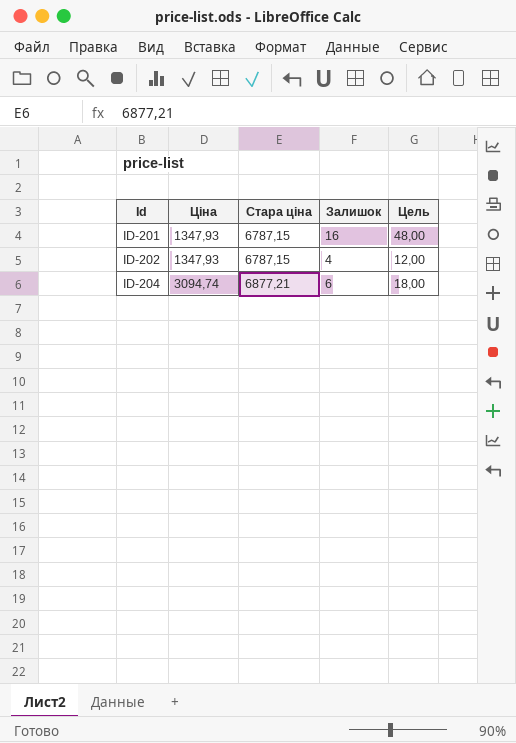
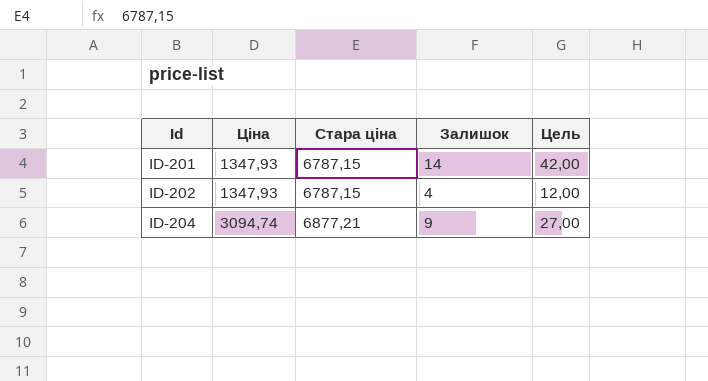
ID-201 | Залишок: 16 -> 14
ID-201 | Цель: 48,00 -> 42,00
ID-204 | Залишок: 6 -> 9
ID-204 | Цель: 18,00 -> 27,00

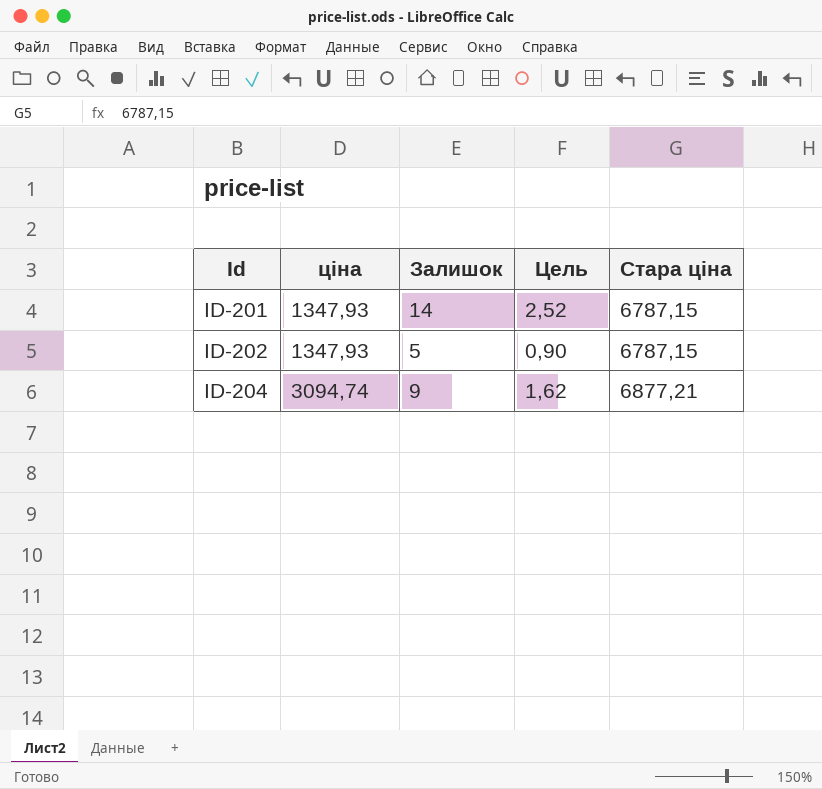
column name: Ціна -> ціна
column Цель | formula: [Залишок] * 3 -> [Залишок] * 0,18
column Стара ціна | position: 3 -> 5
ID-202 | Залишок: 4 -> 5

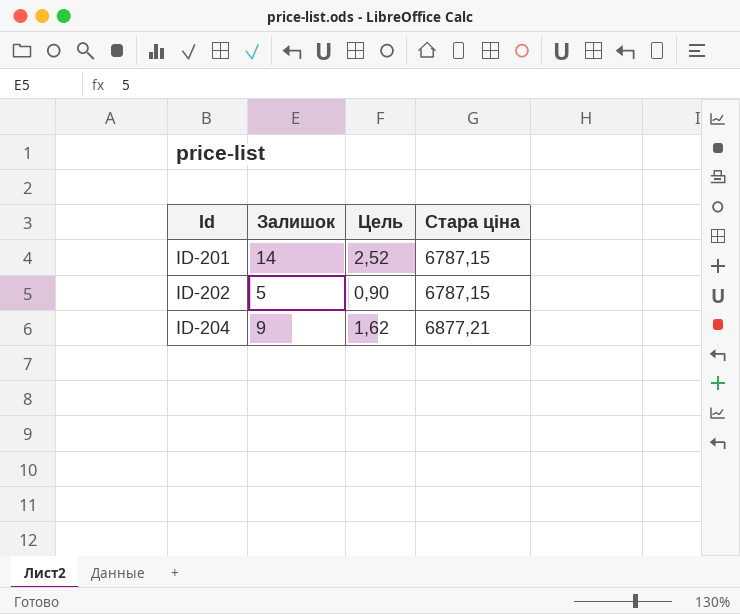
column ціна | position: 2 -> none

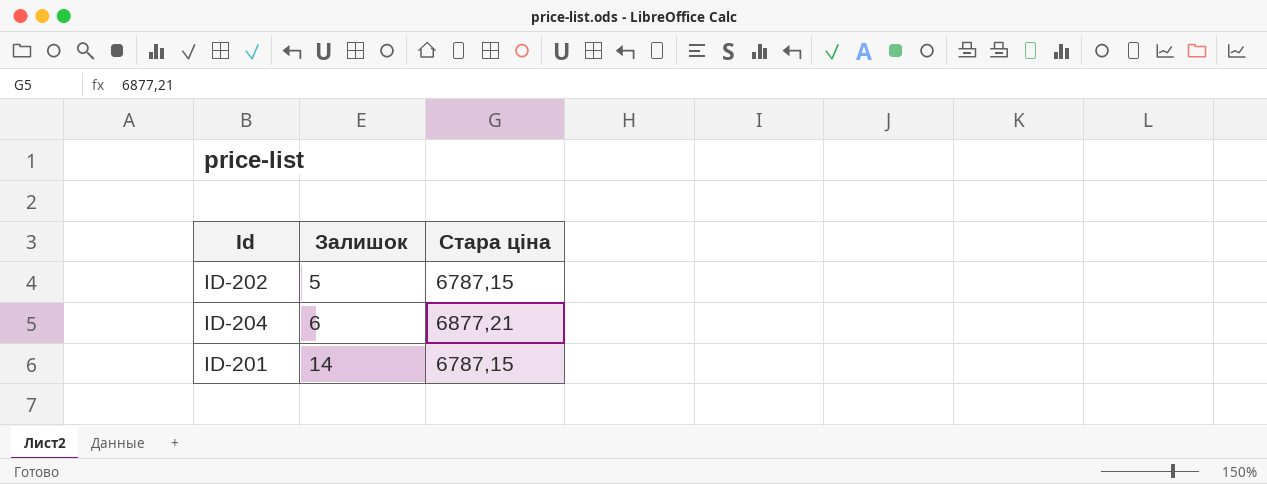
row order: Id ascending -> Залишок ascending
column Цель | formula: [Залишок] * 0,18 -> none
ID-204 | Залишок: 9 -> 6

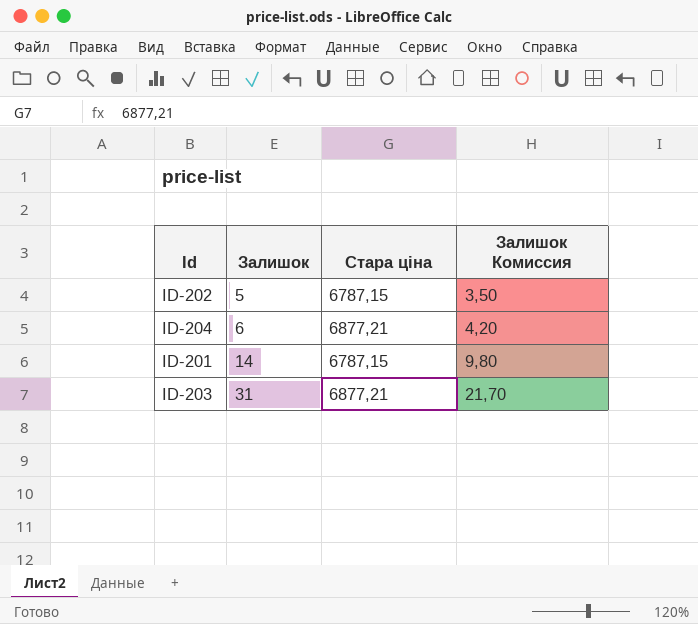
column Залишок Комиссия | formula: none -> [Залишок] * 0,7
row ID-203: none -> 31 | 6877,21 | 21,70

